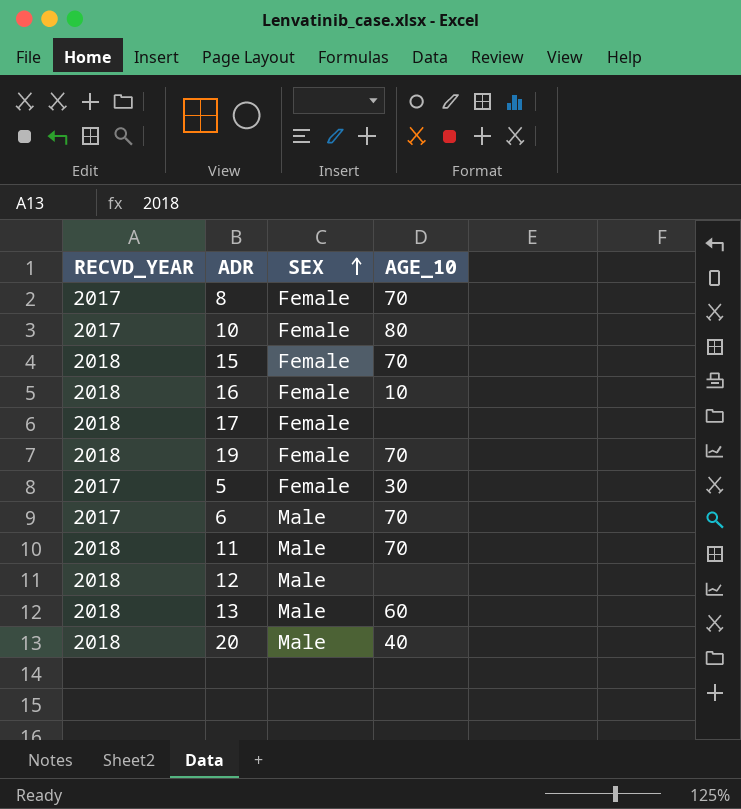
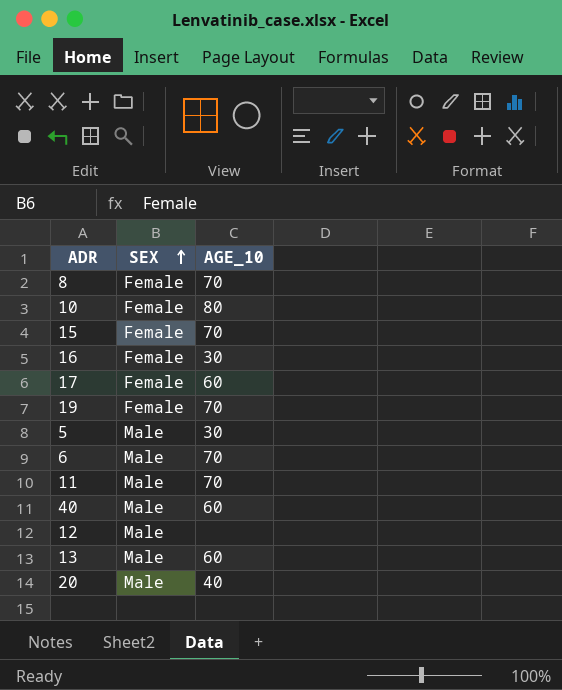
column RECVD_YEAR | position: 1 -> none
16 | AGE_10: 10 -> 30
17 | AGE_10: none -> 60
5 | SEX: Female -> Male
row 40: none -> Male | 60

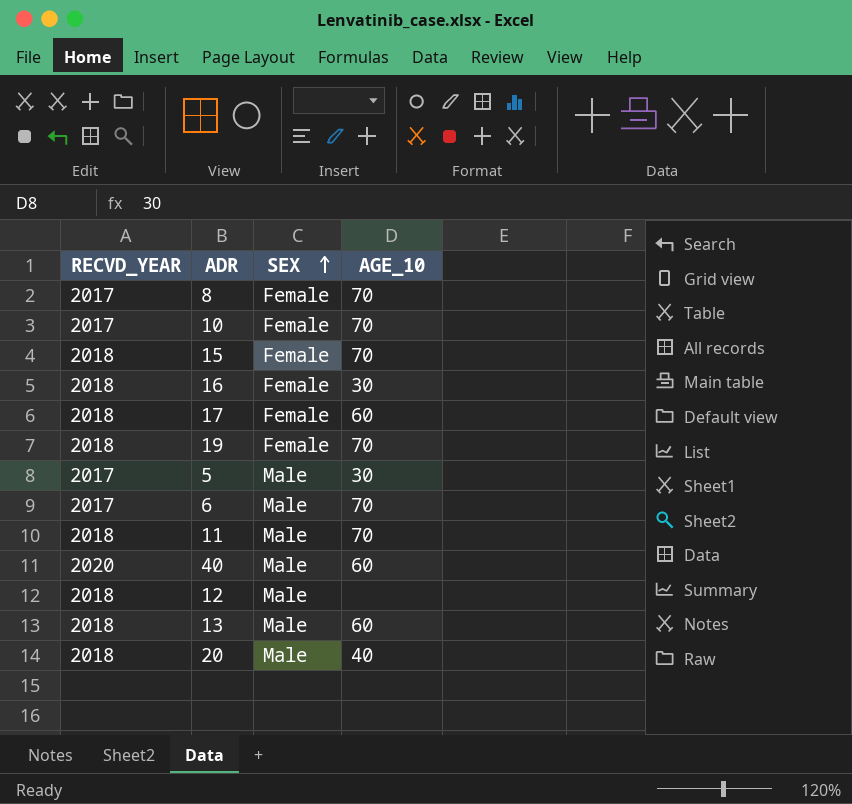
column RECVD_YEAR | position: none -> 1
10 | AGE_10: 80 -> 70

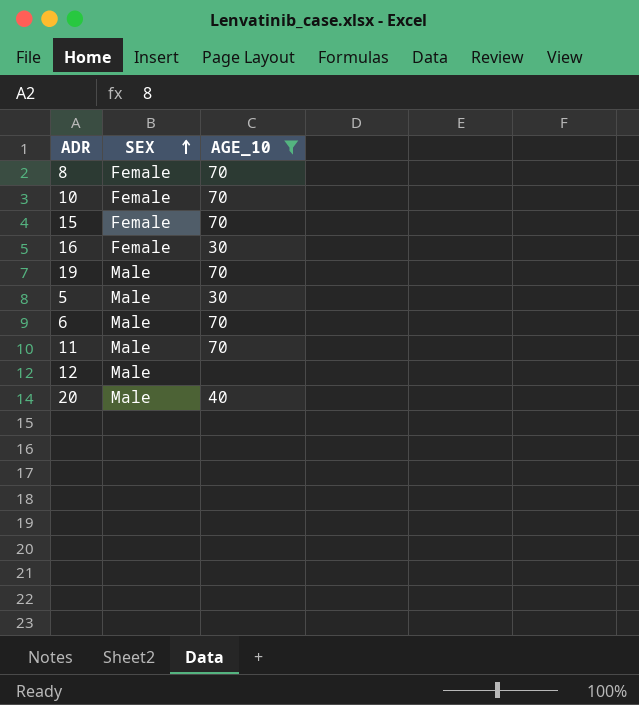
filter: none -> AGE_10 != 60
column RECVD_YEAR | position: 1 -> none
19 | SEX: Female -> Male

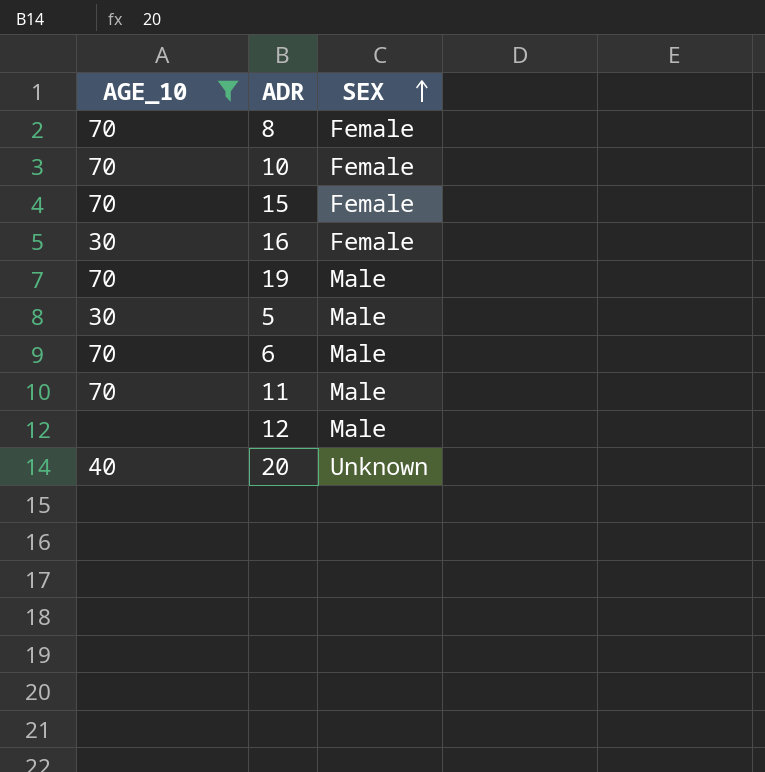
column AGE_10 | position: 3 -> 1
20 | SEX: Male -> Unknown

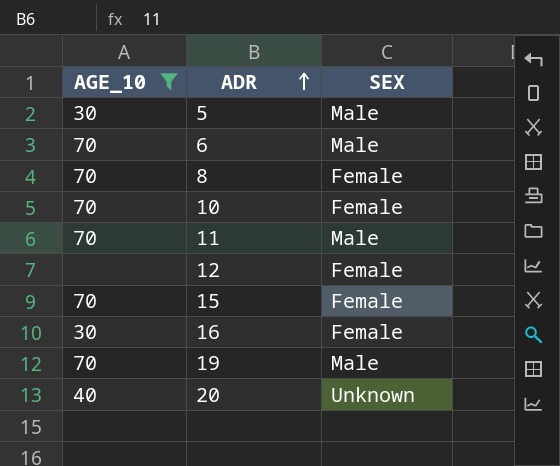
row order: SEX ascending -> ADR ascending
12 | SEX: Male -> Female

